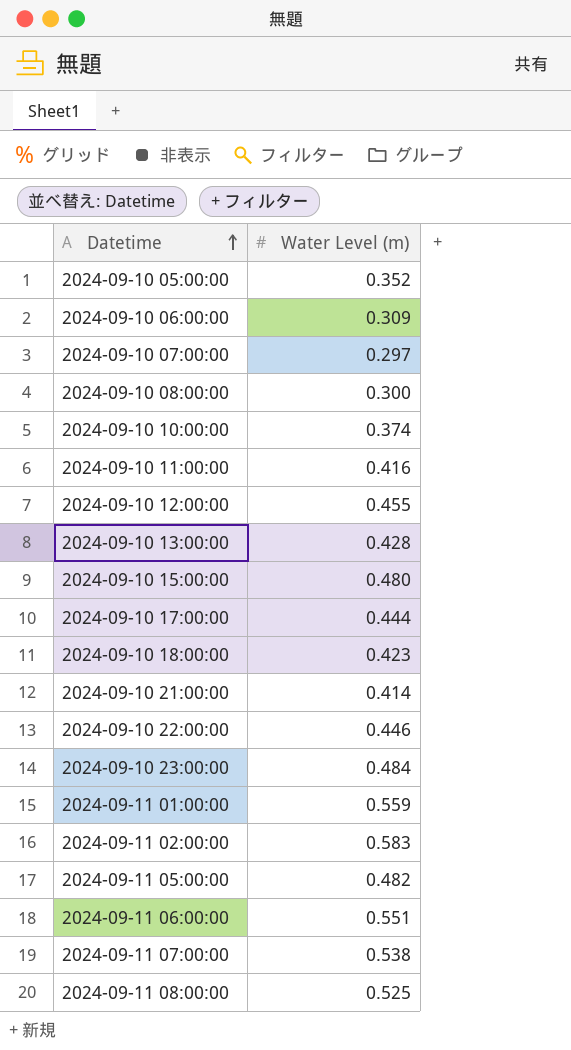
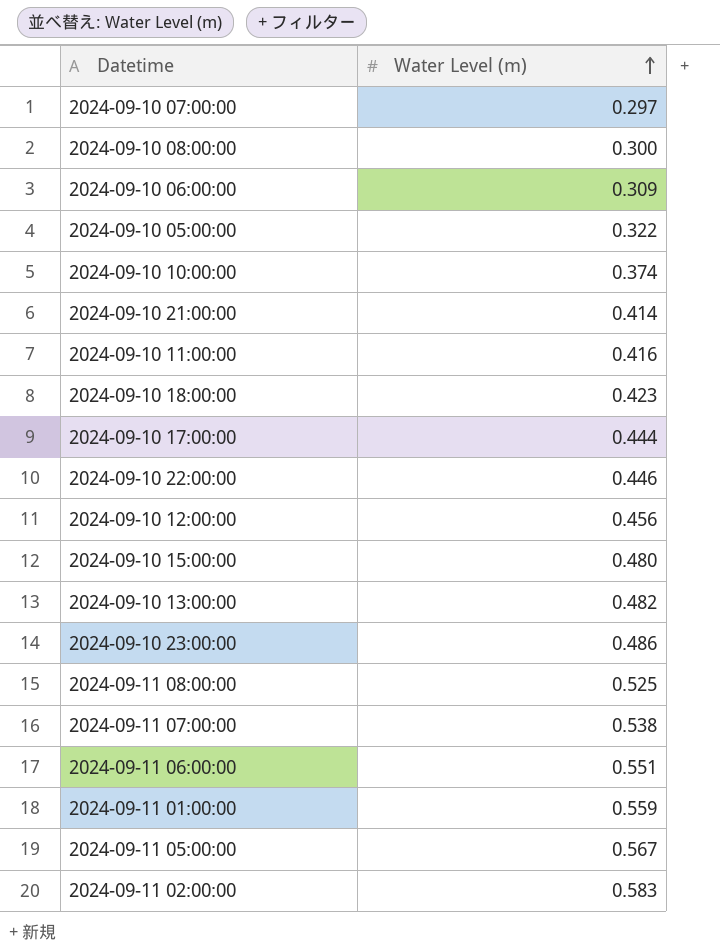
row order: Datetime ascending -> Water Level (m) ascending
2024-09-10 05:00:00 | Water Level (m): 0.352 -> 0.322
2024-09-10 12:00:00 | Water Level (m): 0.455 -> 0.456
2024-09-10 13:00:00 | Water Level (m): 0.428 -> 0.482
2024-09-10 23:00:00 | Water Level (m): 0.484 -> 0.486
2024-09-11 05:00:00 | Water Level (m): 0.482 -> 0.567

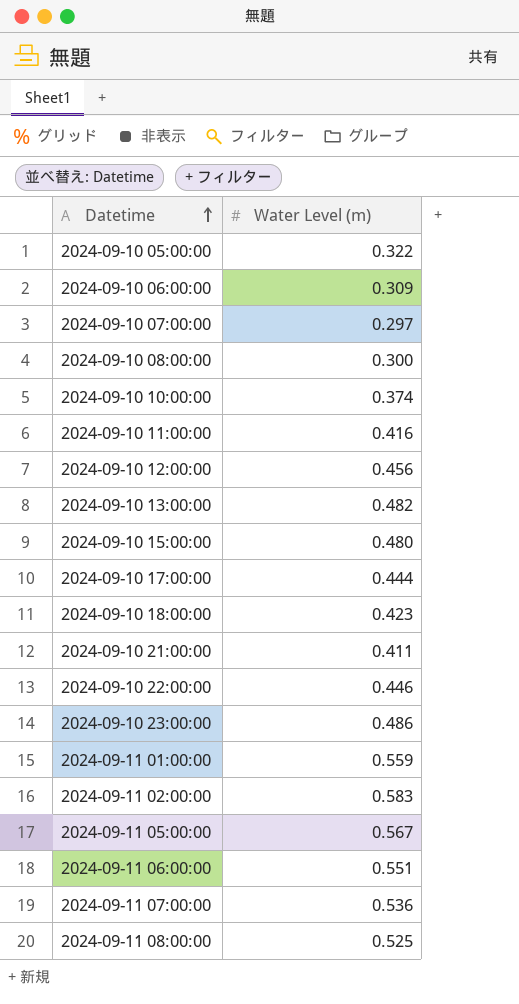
row order: Water Level (m) ascending -> Datetime ascending
2024-09-10 21:00:00 | Water Level (m): 0.414 -> 0.411
2024-09-11 07:00:00 | Water Level (m): 0.538 -> 0.536

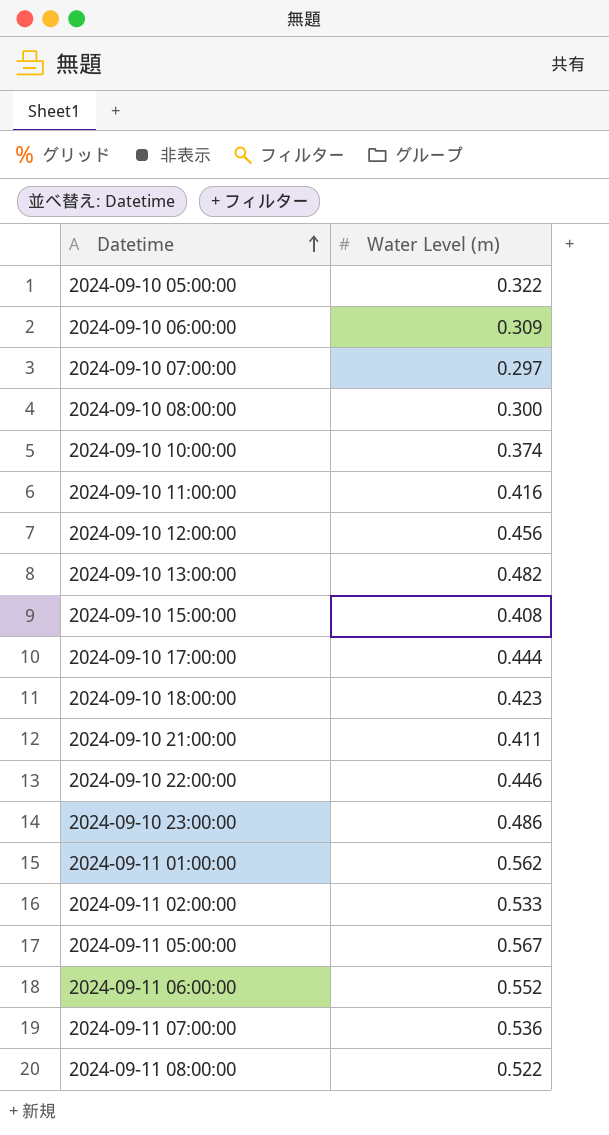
2024-09-10 15:00:00 | Water Level (m): 0.480 -> 0.408
2024-09-11 01:00:00 | Water Level (m): 0.559 -> 0.562
2024-09-11 02:00:00 | Water Level (m): 0.583 -> 0.533
2024-09-11 06:00:00 | Water Level (m): 0.551 -> 0.552
2024-09-11 08:00:00 | Water Level (m): 0.525 -> 0.522

